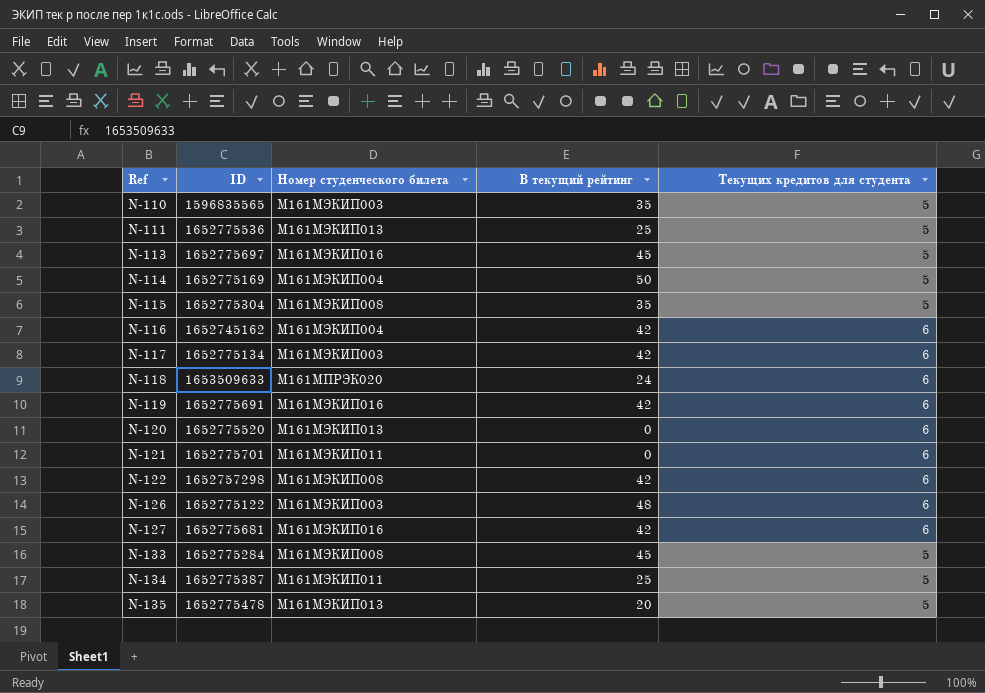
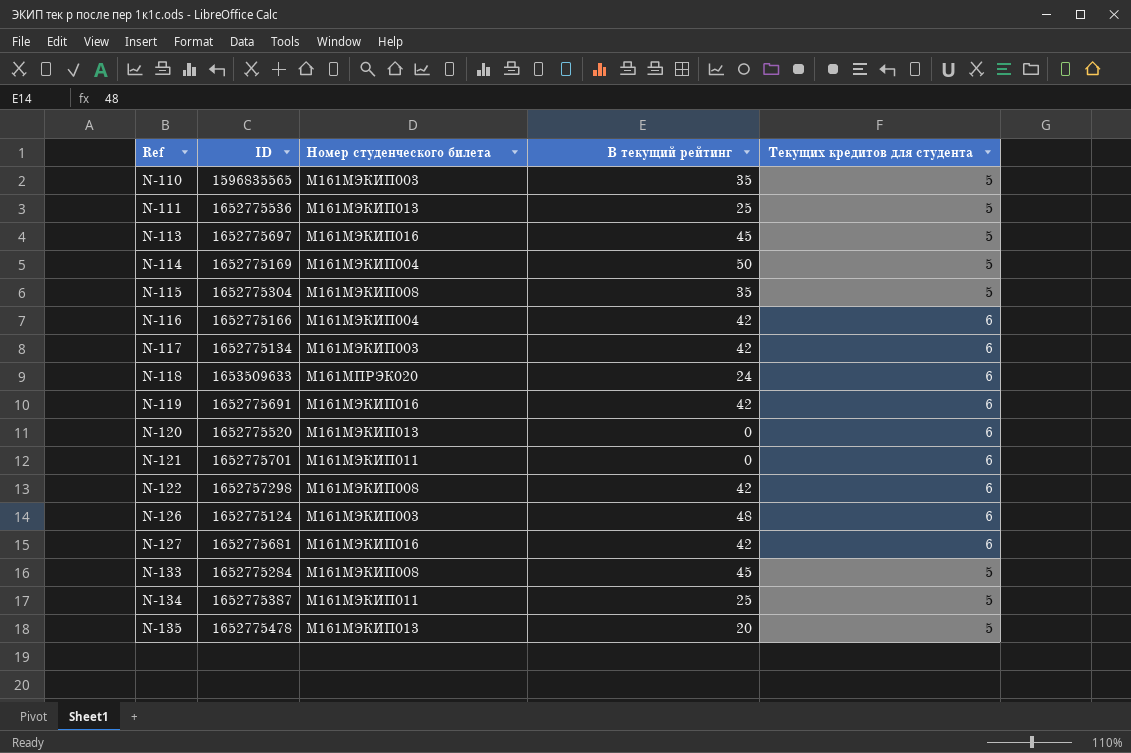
N-116 | ID: 1652745162 -> 1652775166
N-126 | ID: 1652775122 -> 1652775124

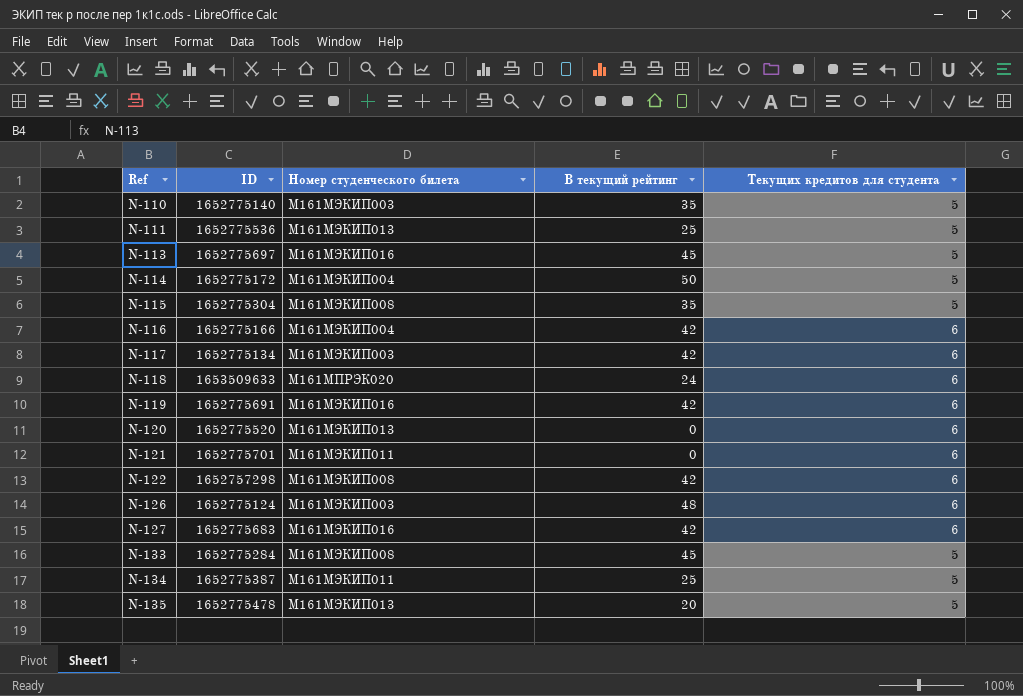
N-110 | ID: 1596835565 -> 1652775140
N-114 | ID: 1652775169 -> 1652775172
N-127 | ID: 1652775681 -> 1652775683

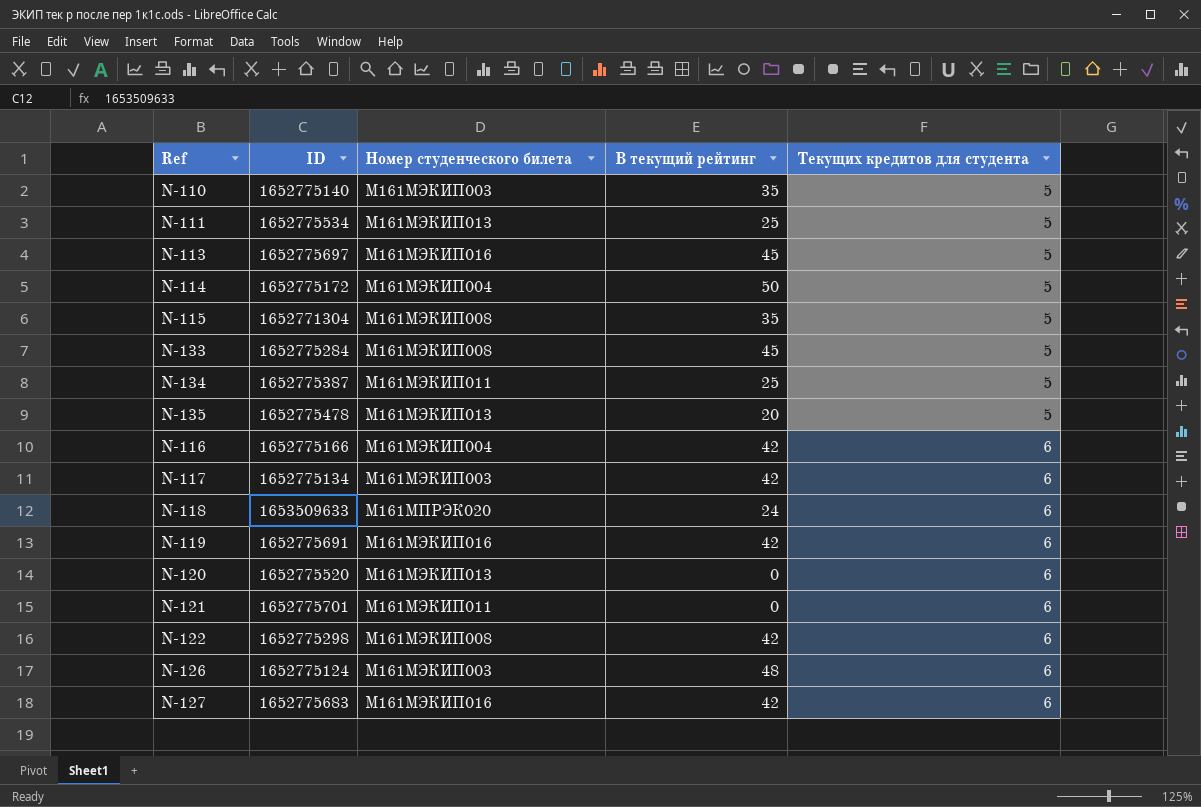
row order: Ref ascending -> Текущих кредитов для студента ascending
N-111 | ID: 1652775536 -> 1652775534
N-115 | ID: 1652775304 -> 1652771304
N-122 | ID: 1652757298 -> 1652775298

